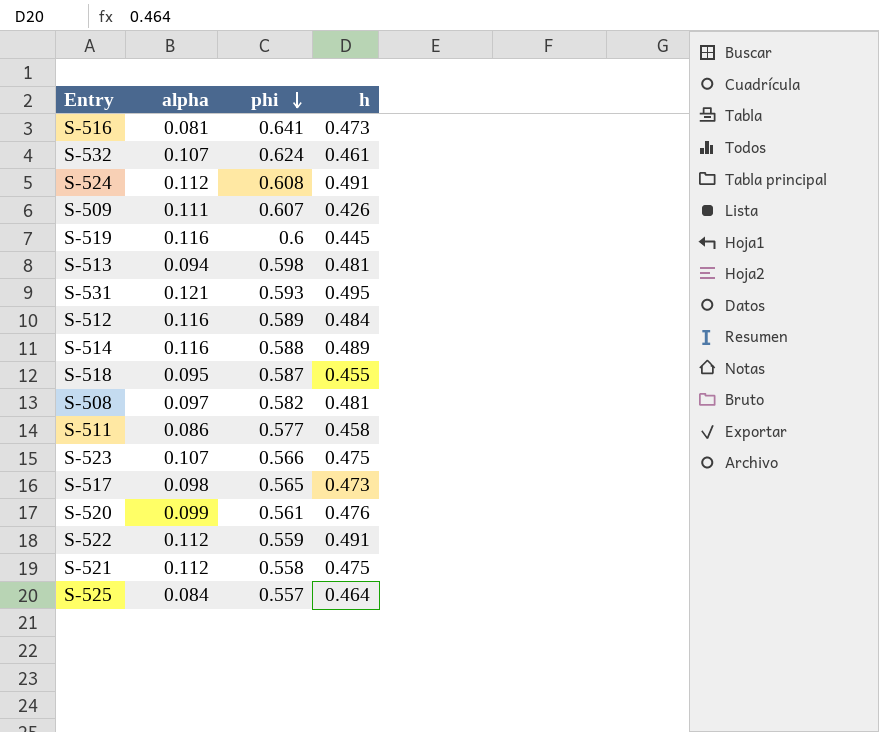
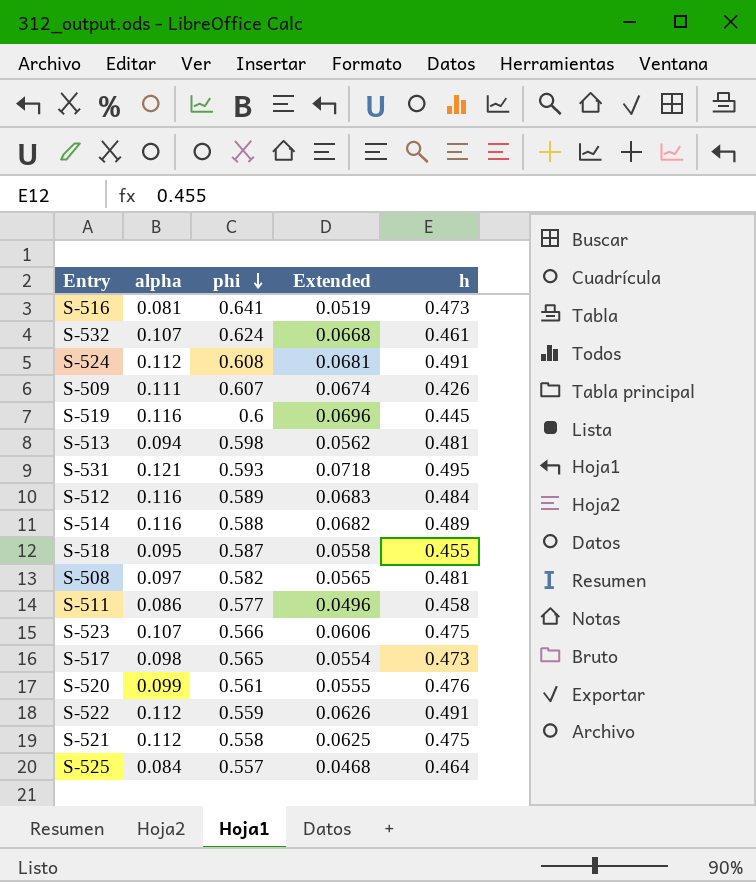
column Extended | formula: none -> [alpha] * [phi]

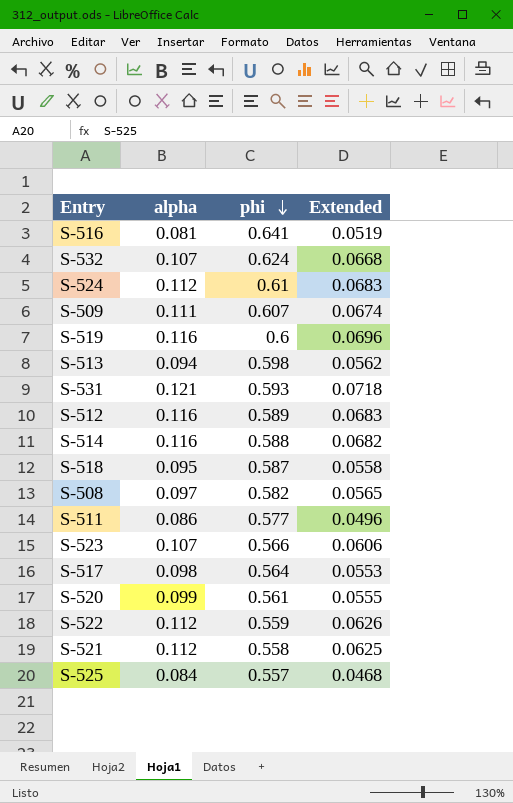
column h | position: 5 -> none
S-524 | phi: 0.608 -> 0.61
S-524 | Extended: 0.0681 -> 0.0683
S-517 | phi: 0.565 -> 0.564
S-517 | Extended: 0.0554 -> 0.0553

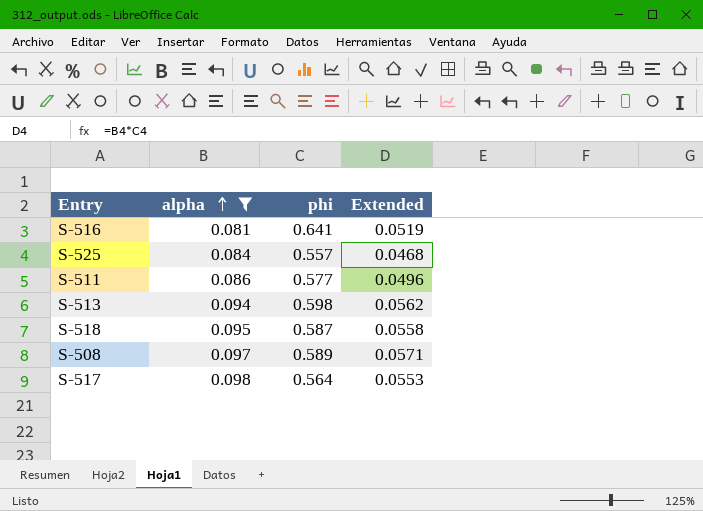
filter: none -> alpha <= 0.098
row order: phi descending -> alpha ascending
S-508 | phi: 0.582 -> 0.589
S-508 | Extended: 0.0565 -> 0.0571

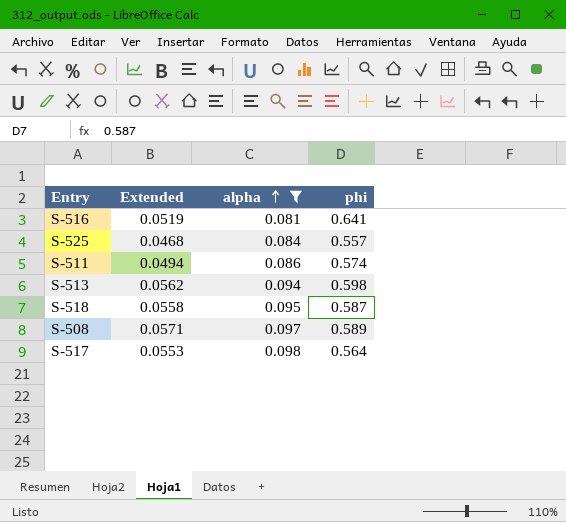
column Extended | position: 4 -> 2
S-511 | Extended: 0.0496 -> 0.0494
S-511 | phi: 0.577 -> 0.574

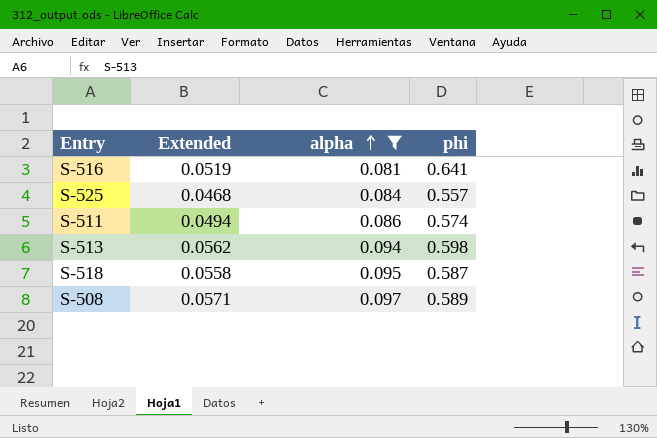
row S-517: 0.0553 | 0.098 | 0.564 -> none

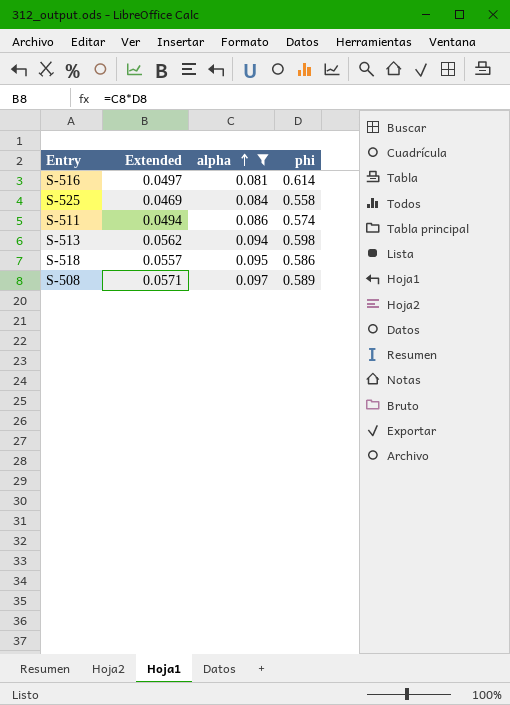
S-516 | Extended: 0.0519 -> 0.0497
S-516 | phi: 0.641 -> 0.614
S-525 | Extended: 0.0468 -> 0.0469
S-525 | phi: 0.557 -> 0.558
S-518 | Extended: 0.0558 -> 0.0557
S-518 | phi: 0.587 -> 0.586

